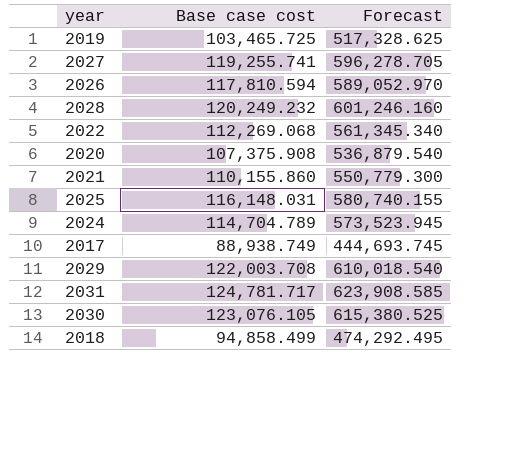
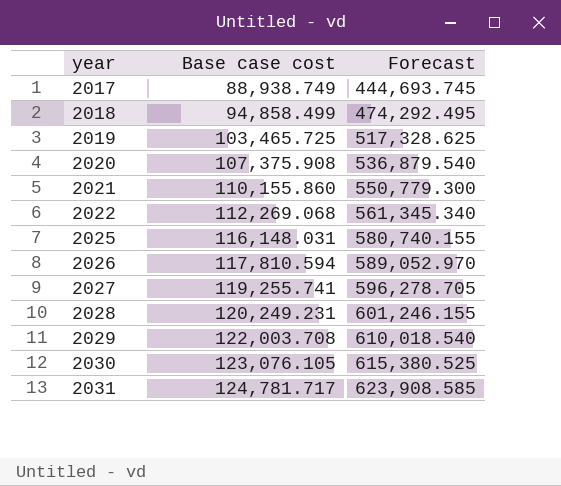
row order: none -> year ascending
row 2024: 114,704.789 | 573,523.945 -> none
2028 | Base case cost: 120,249.232 -> 120,249.231
2028 | Forecast: 601,246.160 -> 601,246.155

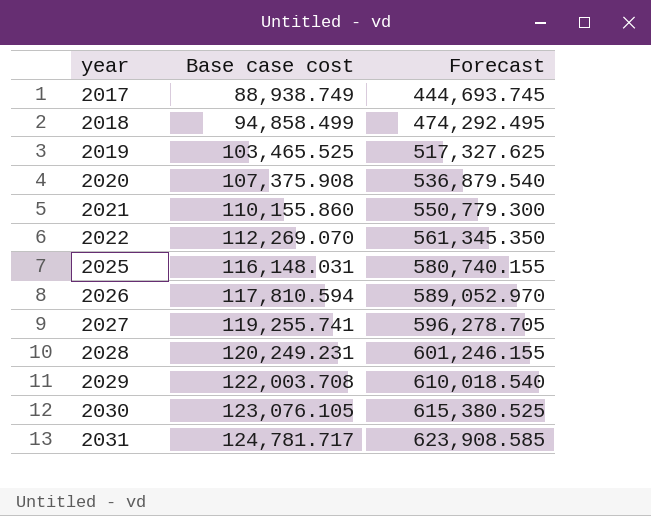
2019 | Base case cost: 103,465.725 -> 103,465.525
2019 | Forecast: 517,328.625 -> 517,327.625
2022 | Base case cost: 112,269.068 -> 112,269.070
2022 | Forecast: 561,345.340 -> 561,345.350

